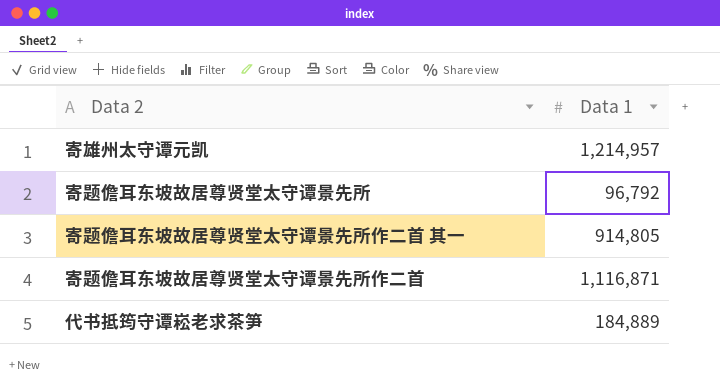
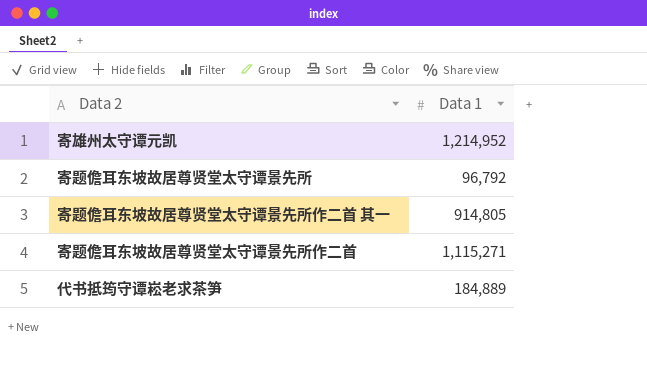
寄雄州太守谭元凯 | Data 1: 1,214,957 -> 1,214,952
寄题儋耳东坡故居尊贤堂太守谭景先所作二首 | Data 1: 1,116,871 -> 1,115,271

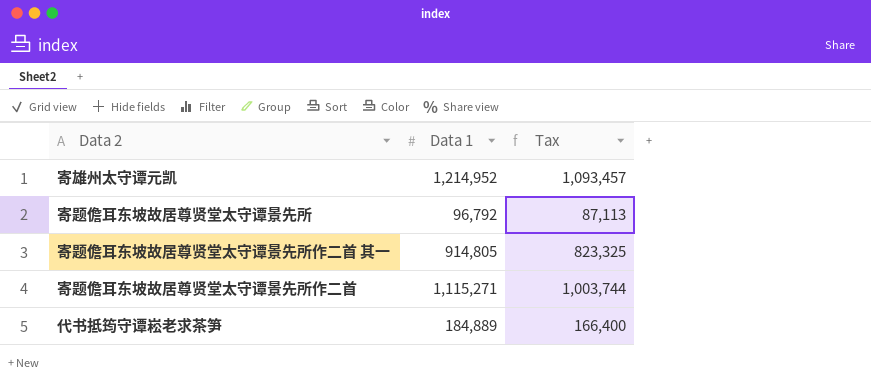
column Tax | formula: none -> [Data 1] * 0.9

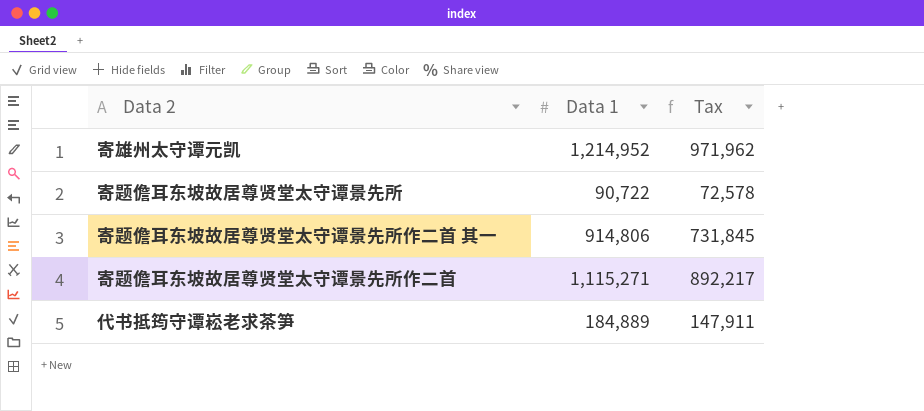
column Tax | formula: [Data 1] * 0.9 -> [Data 1] * 0.8
寄题儋耳东坡故居尊贤堂太守谭景先所 | Data 1: 96,792 -> 90,722
寄题儋耳东坡故居尊贤堂太守谭景先所作二首 其一 | Data 1: 914,805 -> 914,806

